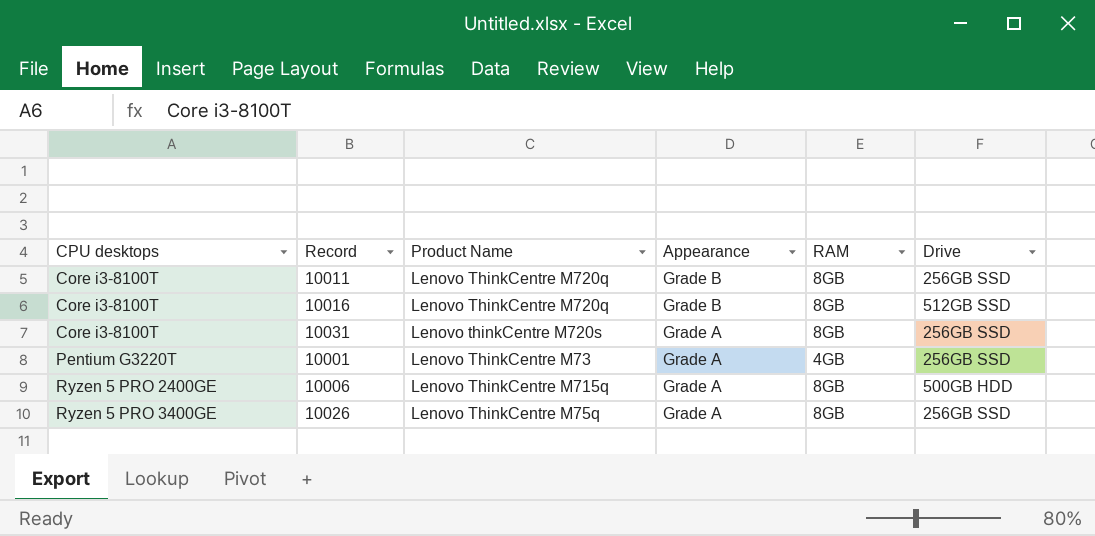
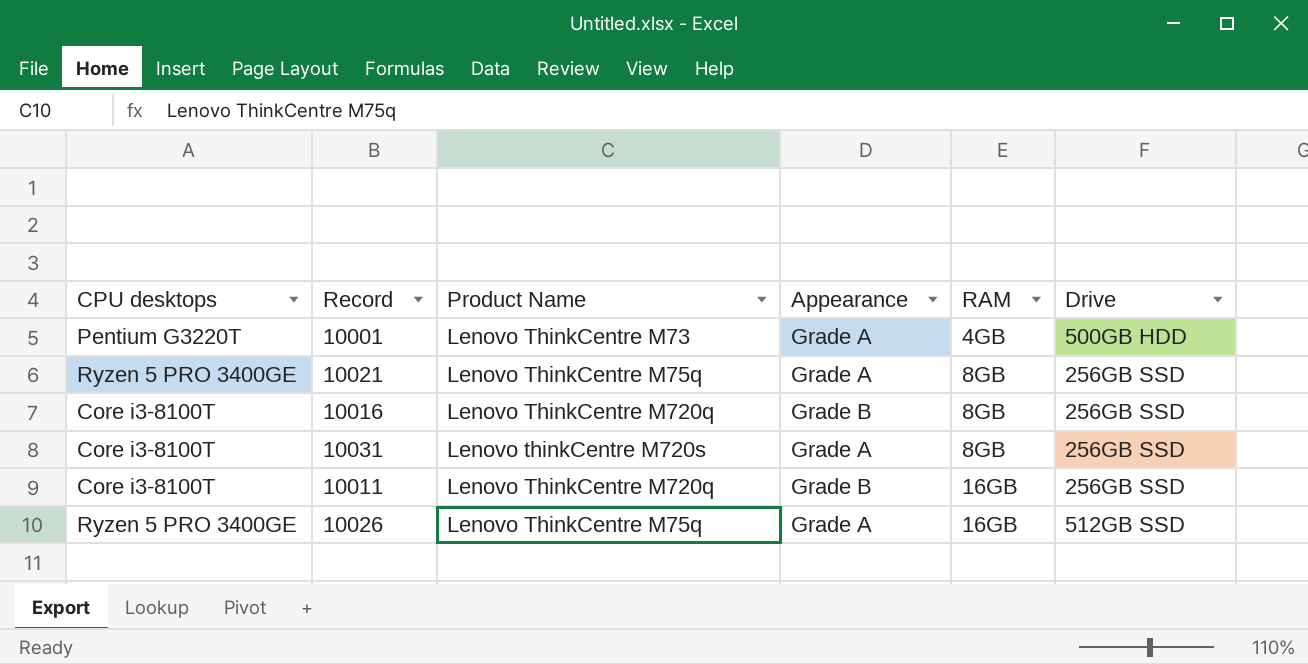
row order: CPU desktops ascending -> RAM ascending
row 10006: Ryzen 5 PRO 2400GE | Lenovo ThinkCentre M715q | Grade A | 8GB | 500GB HDD -> none
10001 | Drive: 256GB SSD -> 500GB HDD
row 10021: none -> Ryzen 5 PRO 3400GE | Lenovo ThinkCentre M75q | Grade A | 8GB | 256GB SSD
10016 | Drive: 512GB SSD -> 256GB SSD
10011 | RAM: 8GB -> 16GB
10026 | RAM: 8GB -> 16GB
10026 | Drive: 256GB SSD -> 512GB SSD

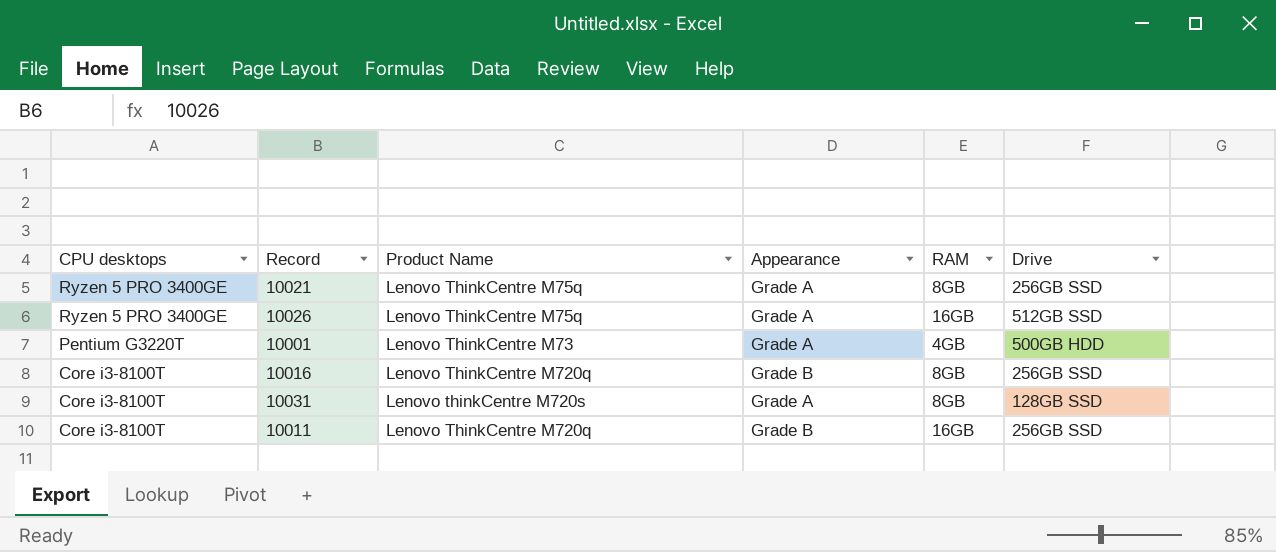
row order: RAM ascending -> CPU desktops descending
10031 | Drive: 256GB SSD -> 128GB SSD

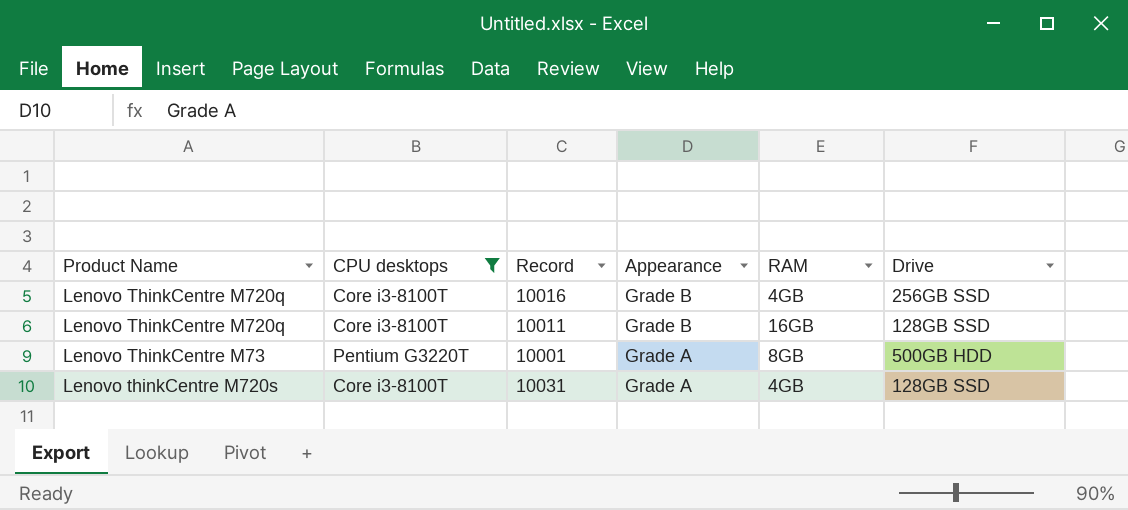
filter: none -> CPU desktops != Ryzen 5 PRO 3400GE
row order: CPU desktops descending -> Appearance descending
column Product Name | position: 3 -> 1
10016 | RAM: 8GB -> 4GB
10011 | Drive: 256GB SSD -> 128GB SSD
10001 | RAM: 4GB -> 8GB
10031 | RAM: 8GB -> 4GB

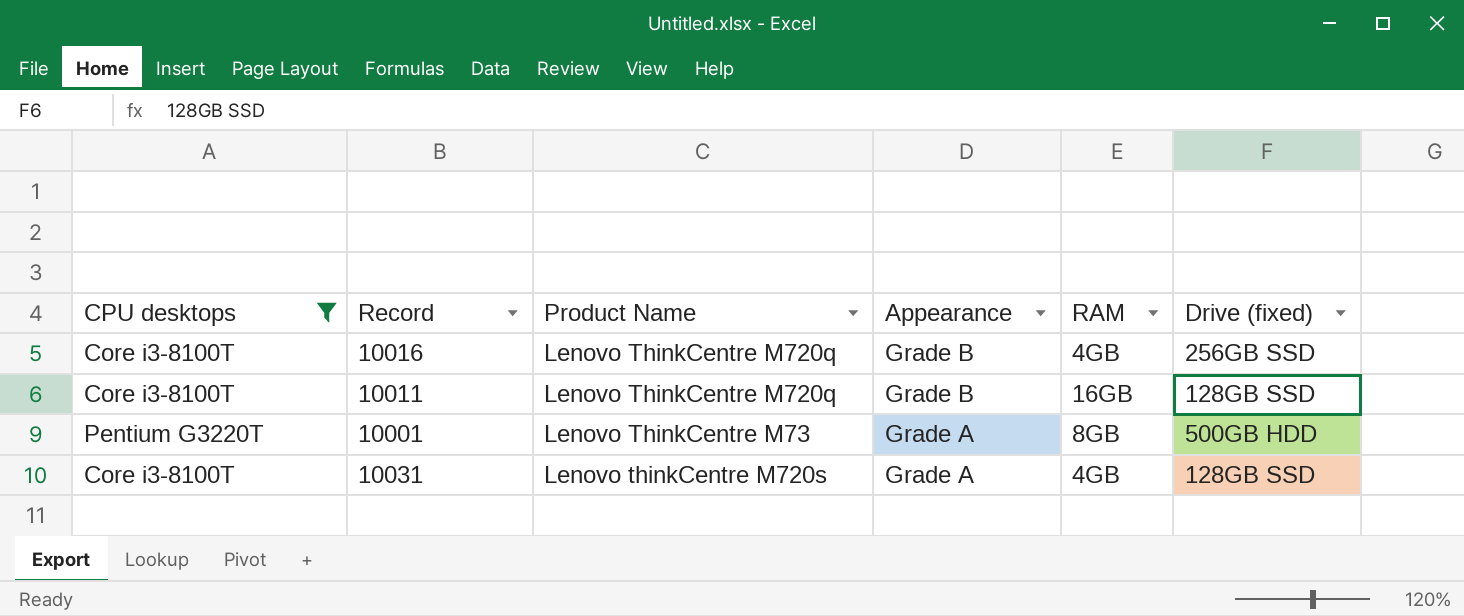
column Product Name | position: 1 -> 3
column name: Drive -> Drive (fixed)

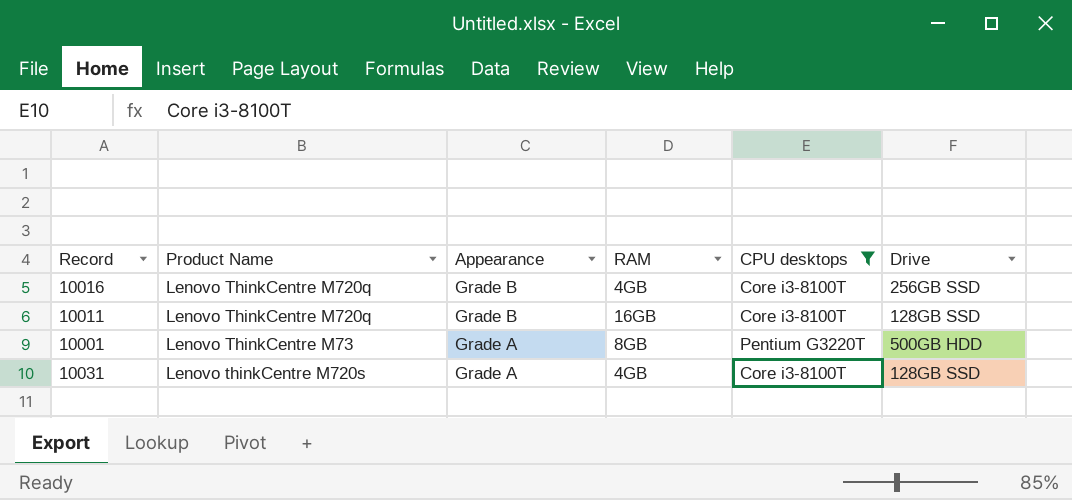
column CPU desktops | position: 1 -> 5
column name: Drive (fixed) -> Drive

